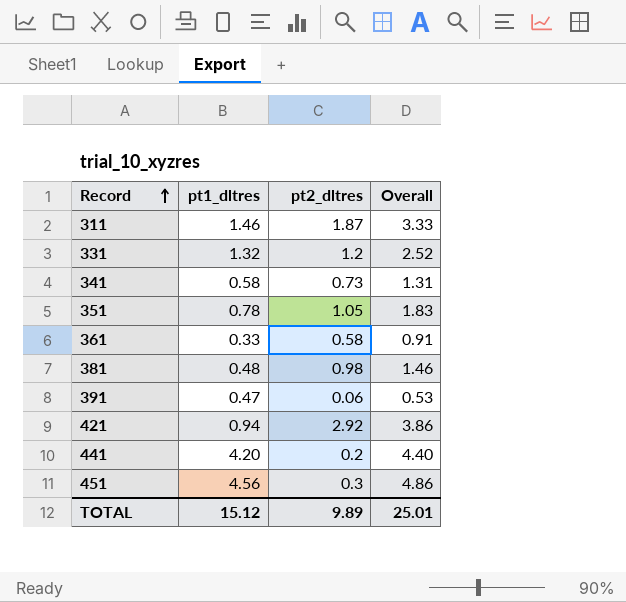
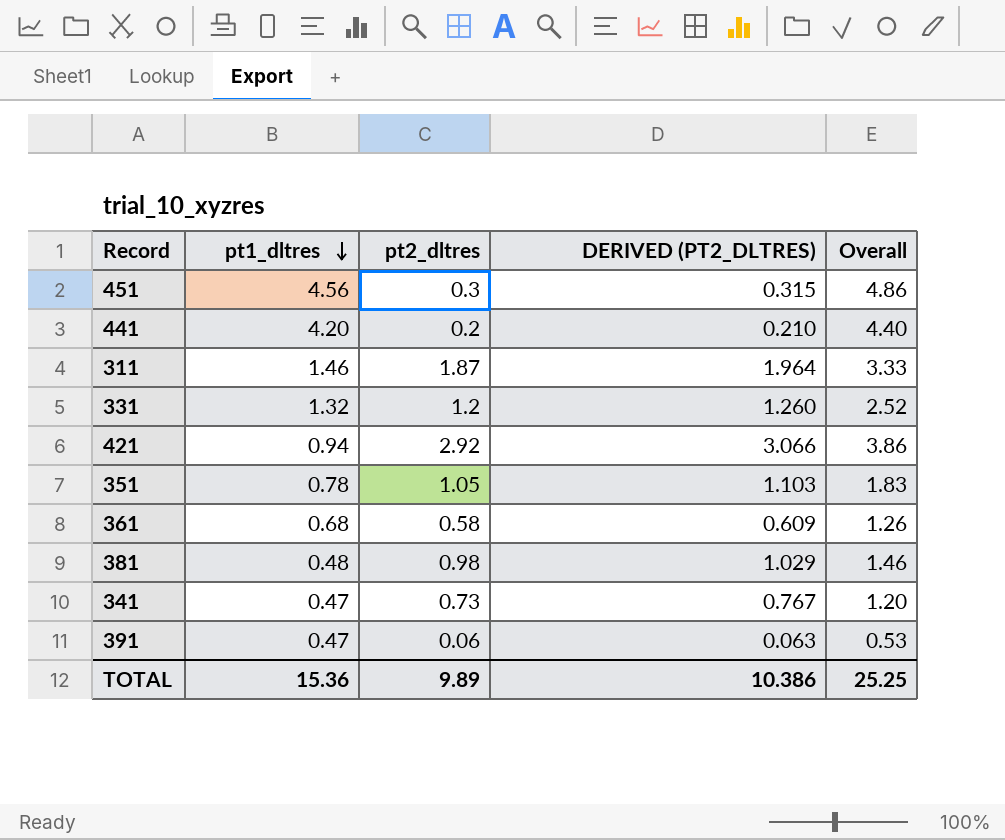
row order: Record ascending -> pt1_dltres descending
column DERIVED (PT2_DLTRES) | formula: none -> [pt2_dltres] * 1.05
361 | pt1_dltres: 0.33 -> 0.68
361 | Overall: 0.91 -> 1.26
341 | pt1_dltres: 0.58 -> 0.47
341 | Overall: 1.31 -> 1.20
TOTAL | pt1_dltres: 15.12 -> 15.36
TOTAL | Overall: 25.01 -> 25.25

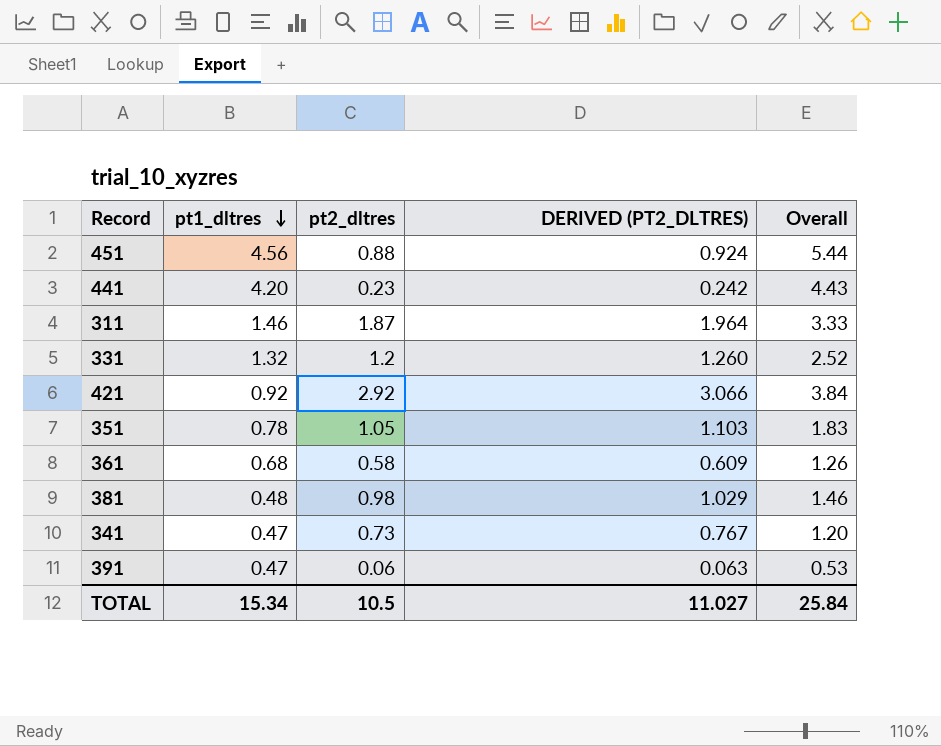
451 | pt2_dltres: 0.3 -> 0.88
451 | DERIVED (PT2_DLTRES): 0.315 -> 0.924
451 | Overall: 4.86 -> 5.44
441 | pt2_dltres: 0.2 -> 0.23
441 | DERIVED (PT2_DLTRES): 0.210 -> 0.242
441 | Overall: 4.40 -> 4.43
421 | pt1_dltres: 0.94 -> 0.92
421 | Overall: 3.86 -> 3.84
TOTAL | pt1_dltres: 15.36 -> 15.34
TOTAL | pt2_dltres: 9.89 -> 10.5
TOTAL | DERIVED (PT2_DLTRES): 10.386 -> 11.027
TOTAL | Overall: 25.25 -> 25.84

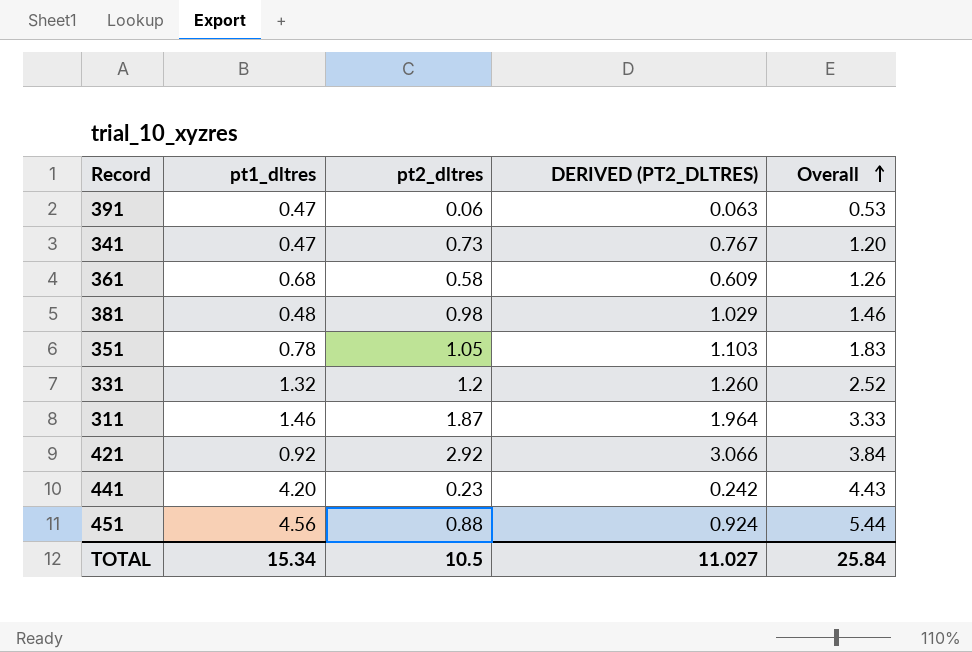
row order: pt1_dltres descending -> Overall ascending

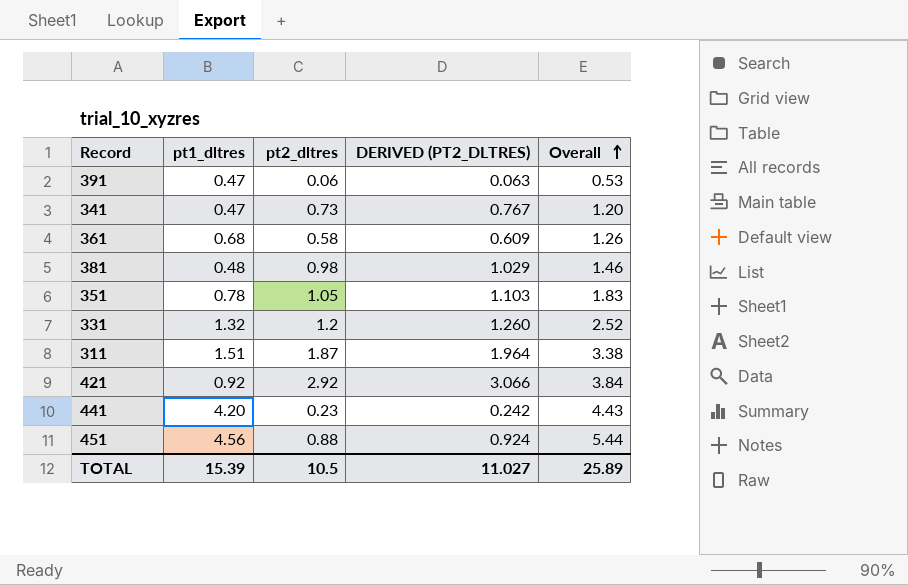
311 | pt1_dltres: 1.46 -> 1.51
311 | Overall: 3.33 -> 3.38
TOTAL | pt1_dltres: 15.34 -> 15.39
TOTAL | Overall: 25.84 -> 25.89

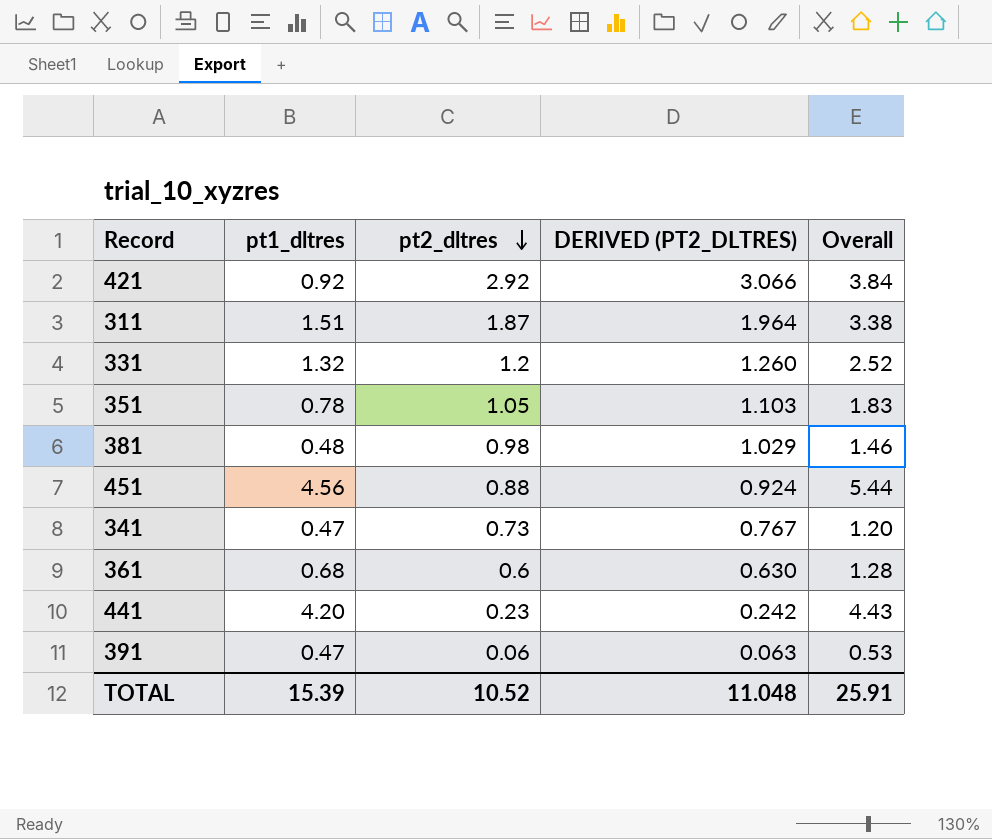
row order: Overall ascending -> pt2_dltres descending
361 | pt2_dltres: 0.58 -> 0.6
361 | DERIVED (PT2_DLTRES): 0.609 -> 0.630
361 | Overall: 1.26 -> 1.28
TOTAL | pt2_dltres: 10.5 -> 10.52
TOTAL | DERIVED (PT2_DLTRES): 11.027 -> 11.048
TOTAL | Overall: 25.89 -> 25.91

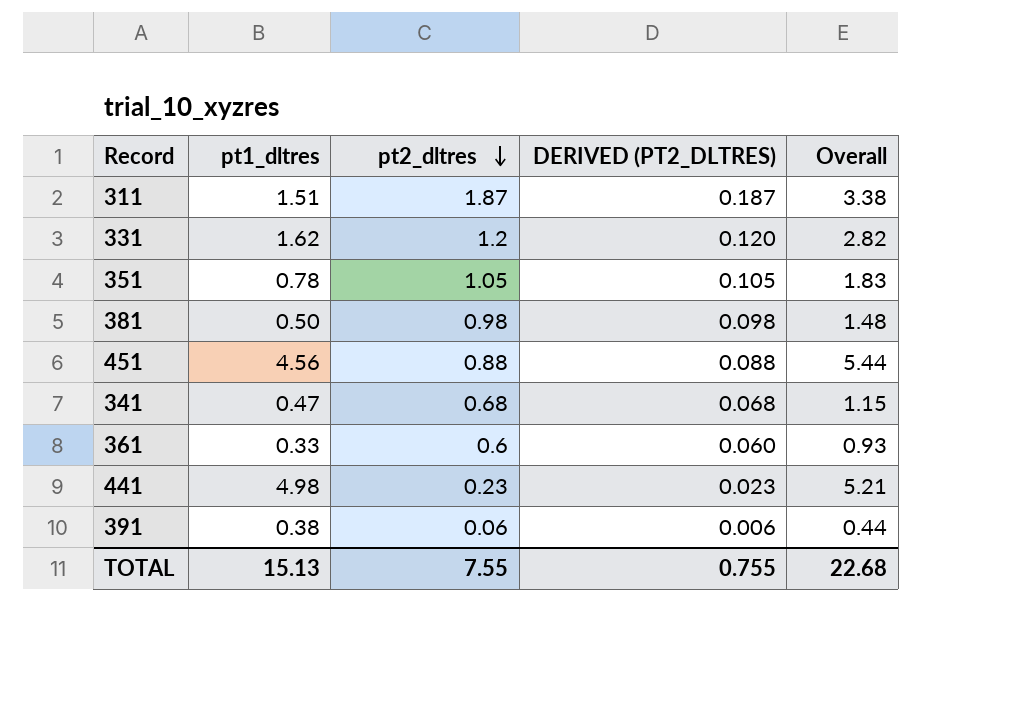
column DERIVED (PT2_DLTRES) | formula: [pt2_dltres] * 1.05 -> [pt2_dltres] * 0.1
row 421: 0.92 | 2.92 | 3.066 | 3.84 -> none
331 | pt1_dltres: 1.32 -> 1.62
331 | Overall: 2.52 -> 2.82
381 | pt1_dltres: 0.48 -> 0.50
381 | Overall: 1.46 -> 1.48
341 | pt2_dltres: 0.73 -> 0.68
341 | Overall: 1.20 -> 1.15
361 | pt1_dltres: 0.68 -> 0.33
361 | Overall: 1.28 -> 0.93
441 | pt1_dltres: 4.20 -> 4.98
441 | Overall: 4.43 -> 5.21
391 | pt1_dltres: 0.47 -> 0.38
391 | Overall: 0.53 -> 0.44
TOTAL | pt1_dltres: 15.39 -> 15.13
TOTAL | pt2_dltres: 10.52 -> 7.55
TOTAL | DERIVED (PT2_DLTRES): 11.048 -> 0.755
TOTAL | Overall: 25.91 -> 22.68

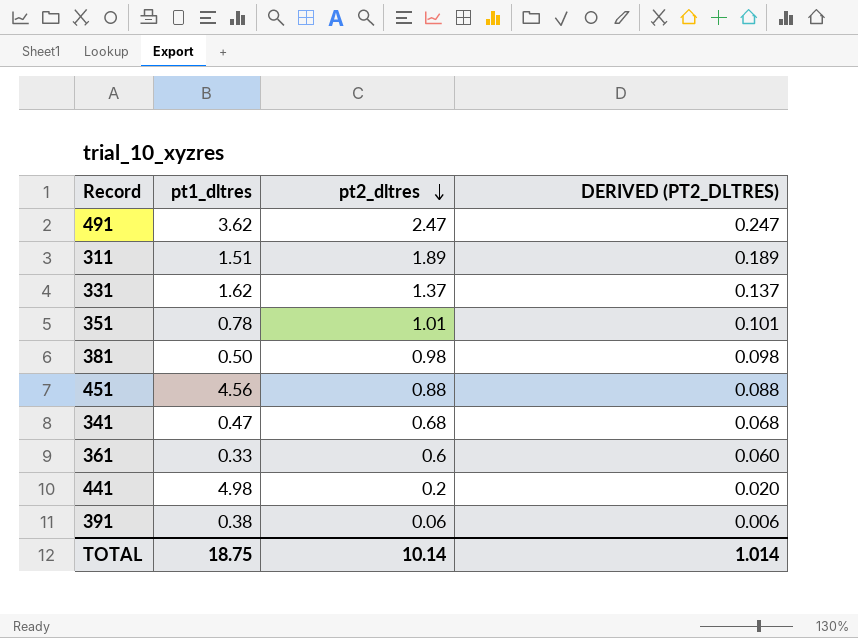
column Overall | formula: [pt1_dltres] + [pt2_dltres] -> none
row 491: none -> 3.62 | 2.47 | 0.247
311 | pt2_dltres: 1.87 -> 1.89
311 | DERIVED (PT2_DLTRES): 0.187 -> 0.189
331 | pt2_dltres: 1.2 -> 1.37
331 | DERIVED (PT2_DLTRES): 0.120 -> 0.137
351 | pt2_dltres: 1.05 -> 1.01
351 | DERIVED (PT2_DLTRES): 0.105 -> 0.101
441 | pt2_dltres: 0.23 -> 0.2
441 | DERIVED (PT2_DLTRES): 0.023 -> 0.020
TOTAL | pt1_dltres: 15.13 -> 18.75
TOTAL | pt2_dltres: 7.55 -> 10.14
TOTAL | DERIVED (PT2_DLTRES): 0.755 -> 1.014

